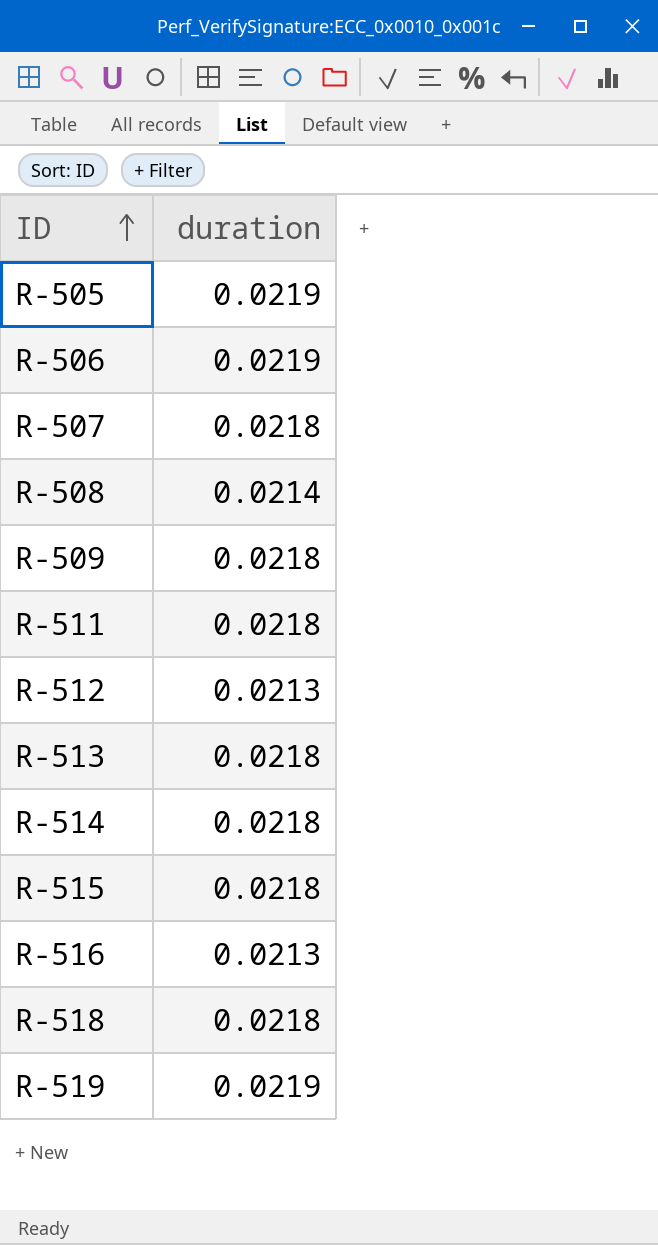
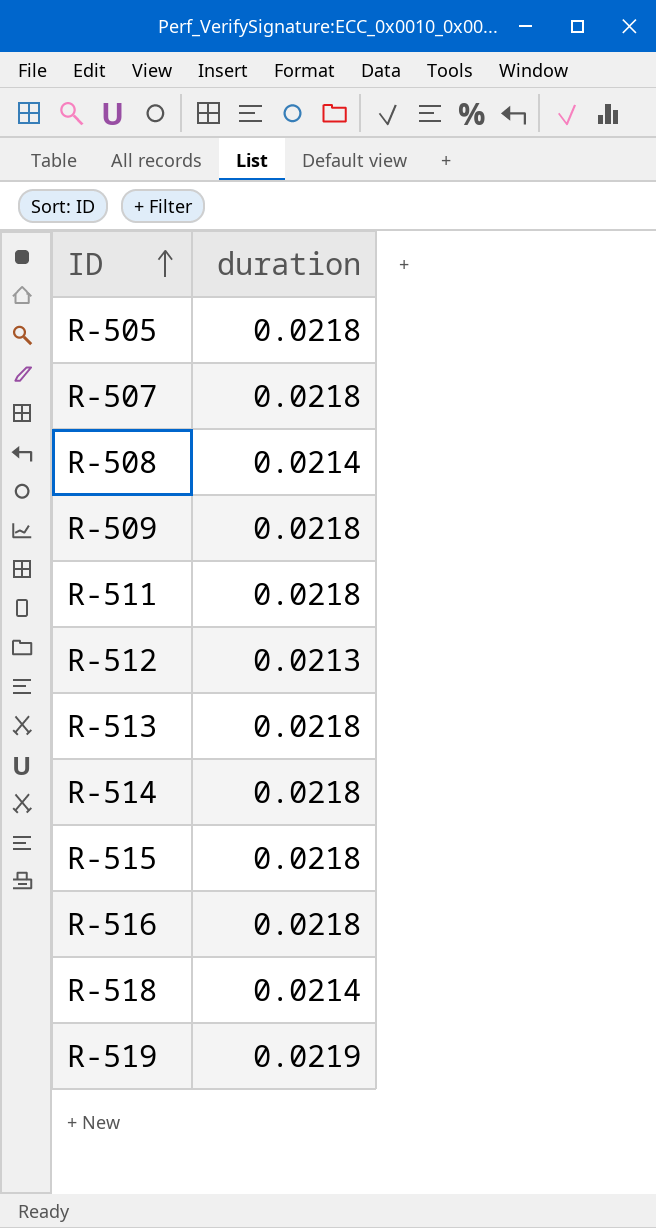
row R-506: 0.0219 -> none
R-505 | duration: 0.0219 -> 0.0218
R-516 | duration: 0.0213 -> 0.0218
R-518 | duration: 0.0218 -> 0.0214

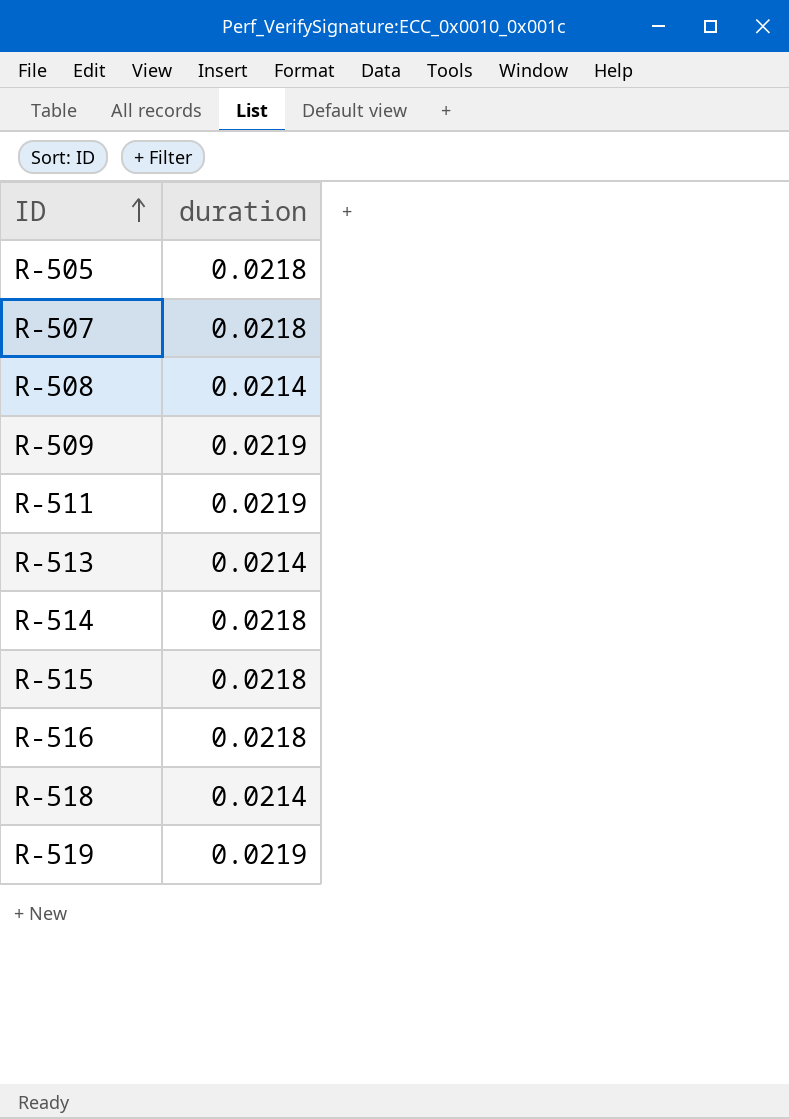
row R-512: 0.0213 -> none
R-509 | duration: 0.0218 -> 0.0219
R-511 | duration: 0.0218 -> 0.0219
R-513 | duration: 0.0218 -> 0.0214

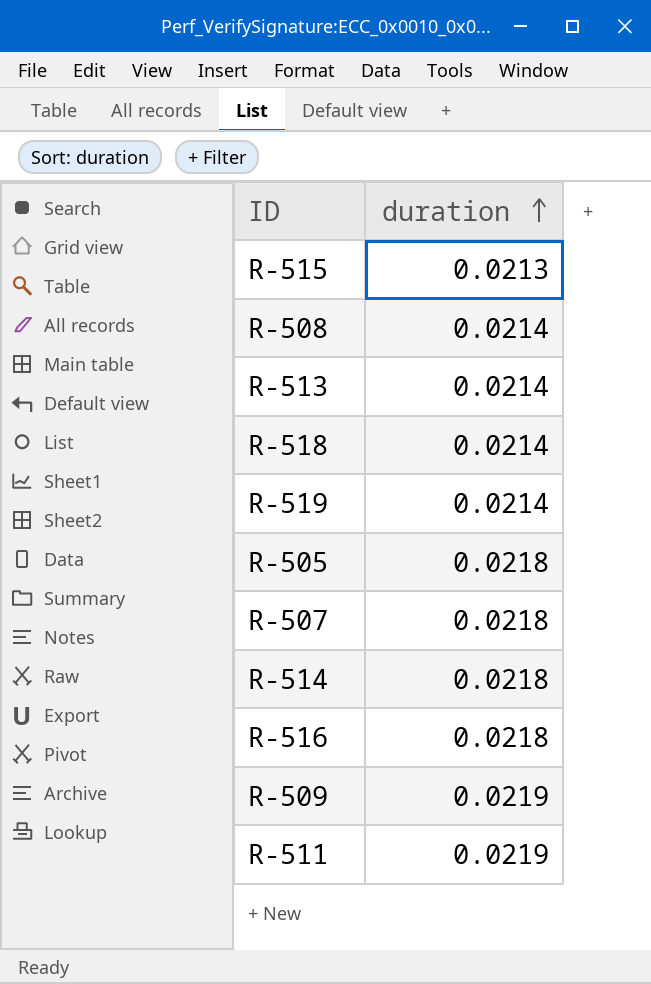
row order: ID ascending -> duration ascending
R-515 | duration: 0.0218 -> 0.0213
R-519 | duration: 0.0219 -> 0.0214

